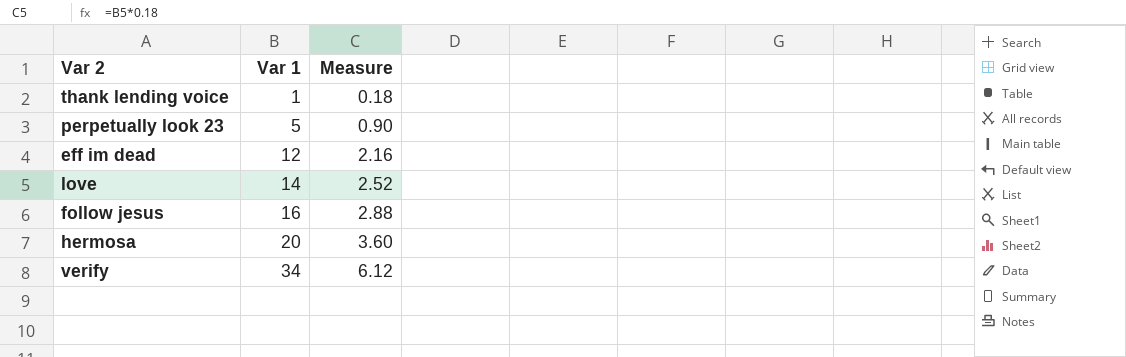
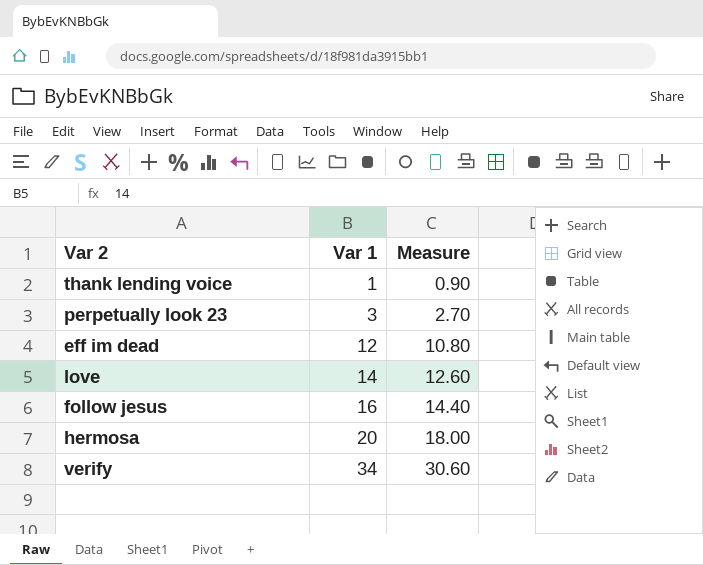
column Measure | formula: [Var 1] * 0.18 -> [Var 1] * 0.9
perpetually look 23 | Var 1: 5 -> 3

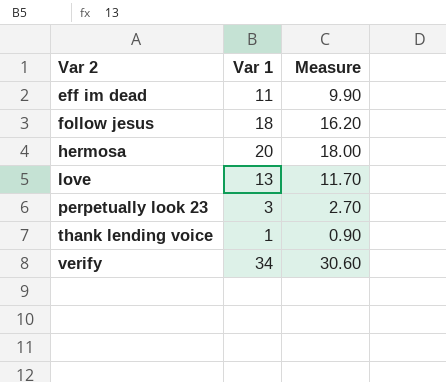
row order: Var 1 ascending -> Var 2 ascending
eff im dead | Var 1: 12 -> 11
eff im dead | Measure: 10.80 -> 9.90
follow jesus | Var 1: 16 -> 18
follow jesus | Measure: 14.40 -> 16.20
love | Var 1: 14 -> 13
love | Measure: 12.60 -> 11.70

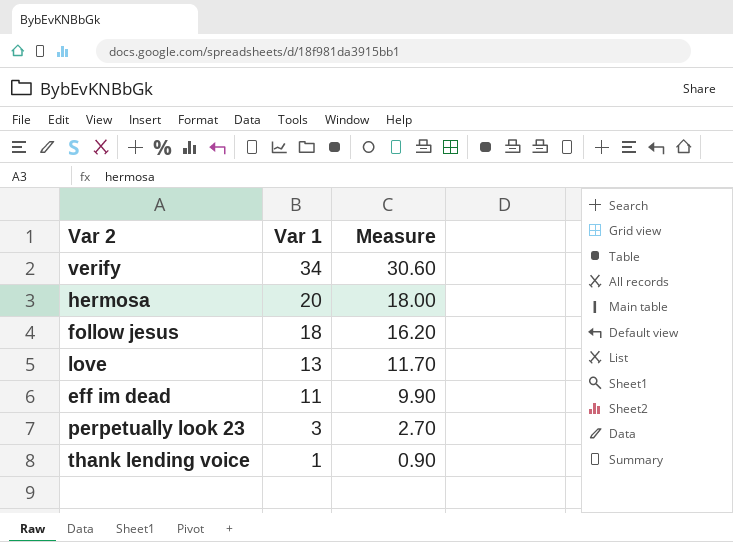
row order: Var 2 ascending -> Var 1 descending

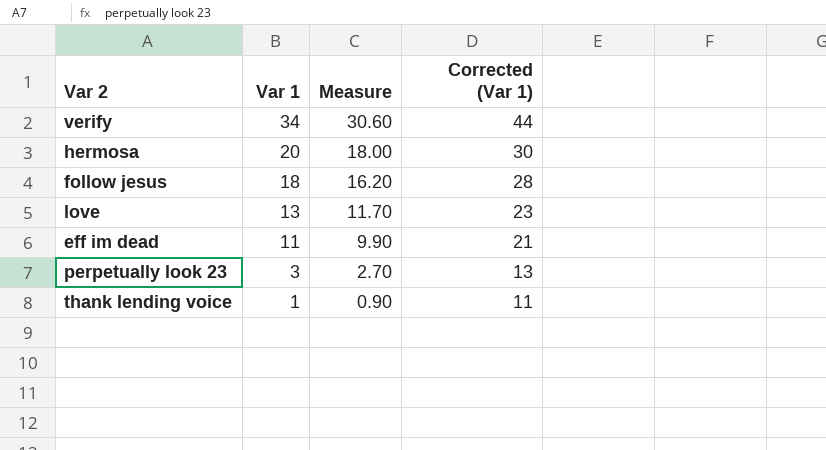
column Corrected (Var 1) | formula: none -> [Var 1] + 10

